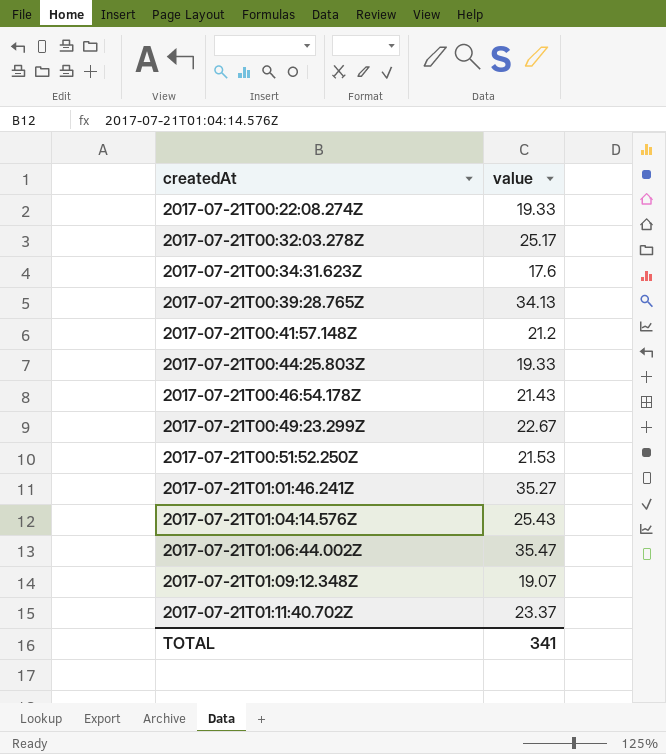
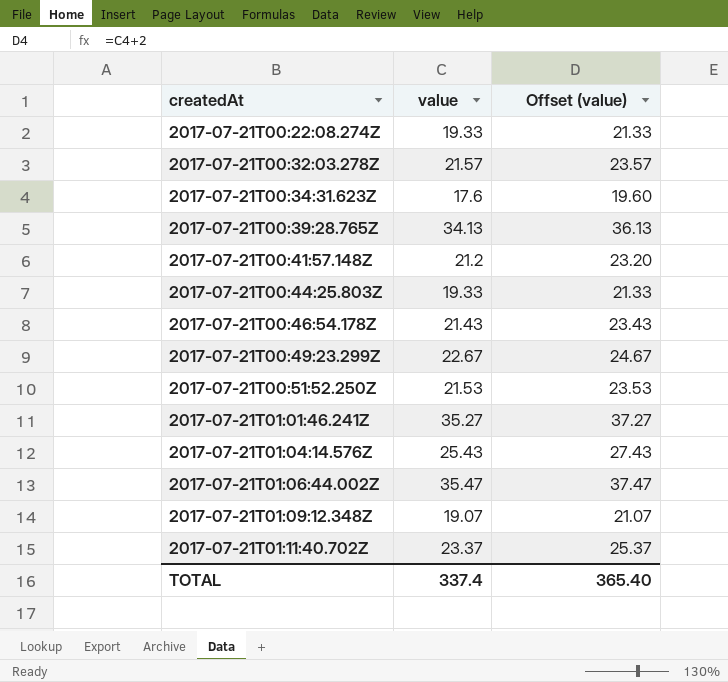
column Offset (value) | formula: none -> [value] + 2
2017-07-21T00:32:03.278Z | value: 25.17 -> 21.57
TOTAL | value: 341 -> 337.4

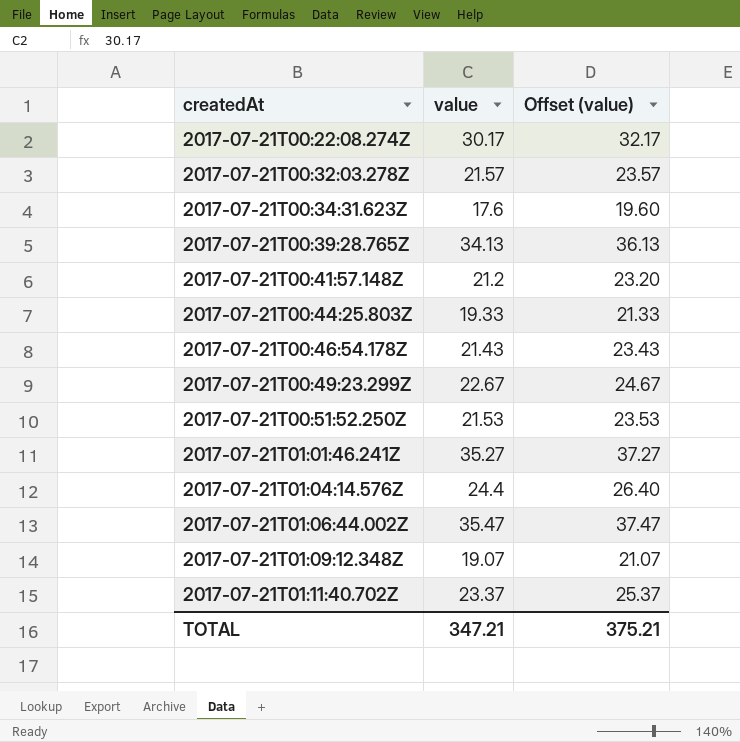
2017-07-21T00:22:08.274Z | value: 19.33 -> 30.17
2017-07-21T00:22:08.274Z | Offset (value): 21.33 -> 32.17
2017-07-21T01:04:14.576Z | value: 25.43 -> 24.4
2017-07-21T01:04:14.576Z | Offset (value): 27.43 -> 26.40
TOTAL | value: 337.4 -> 347.21
TOTAL | Offset (value): 365.40 -> 375.21

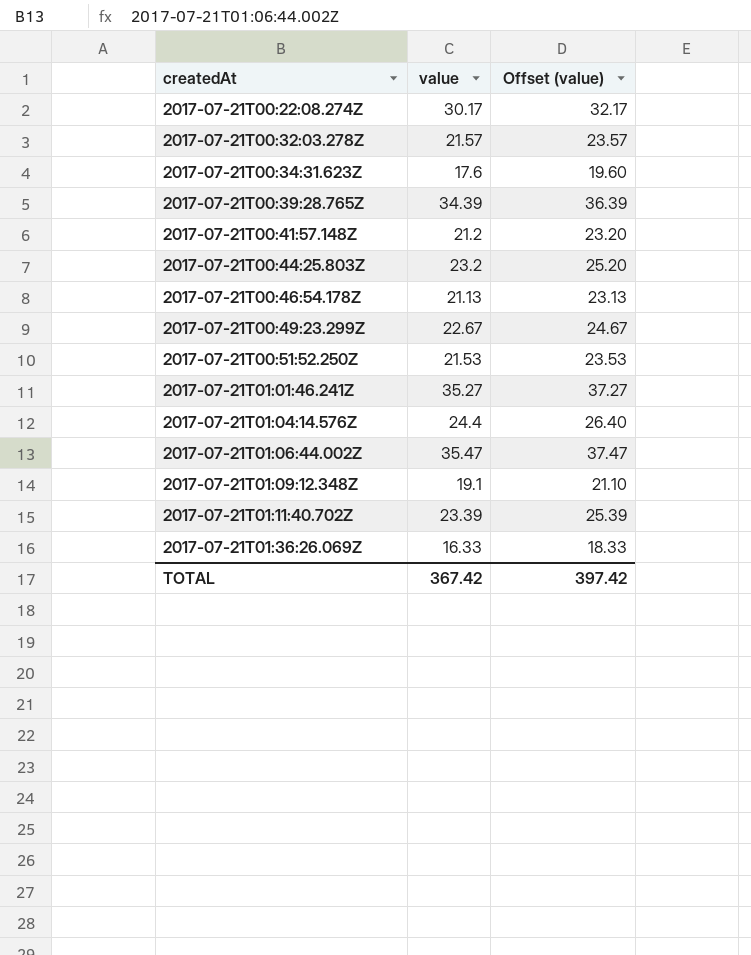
2017-07-21T00:39:28.765Z | value: 34.13 -> 34.39
2017-07-21T00:39:28.765Z | Offset (value): 36.13 -> 36.39
2017-07-21T00:44:25.803Z | value: 19.33 -> 23.2
2017-07-21T00:44:25.803Z | Offset (value): 21.33 -> 25.20
2017-07-21T00:46:54.178Z | value: 21.43 -> 21.13
2017-07-21T00:46:54.178Z | Offset (value): 23.43 -> 23.13
2017-07-21T01:09:12.348Z | value: 19.07 -> 19.1
2017-07-21T01:09:12.348Z | Offset (value): 21.07 -> 21.10
2017-07-21T01:11:40.702Z | value: 23.37 -> 23.39
2017-07-21T01:11:40.702Z | Offset (value): 25.37 -> 25.39
row 2017-07-21T01:36:26.069Z: none -> 16.33 | 18.33
TOTAL | value: 347.21 -> 367.42
TOTAL | Offset (value): 375.21 -> 397.42

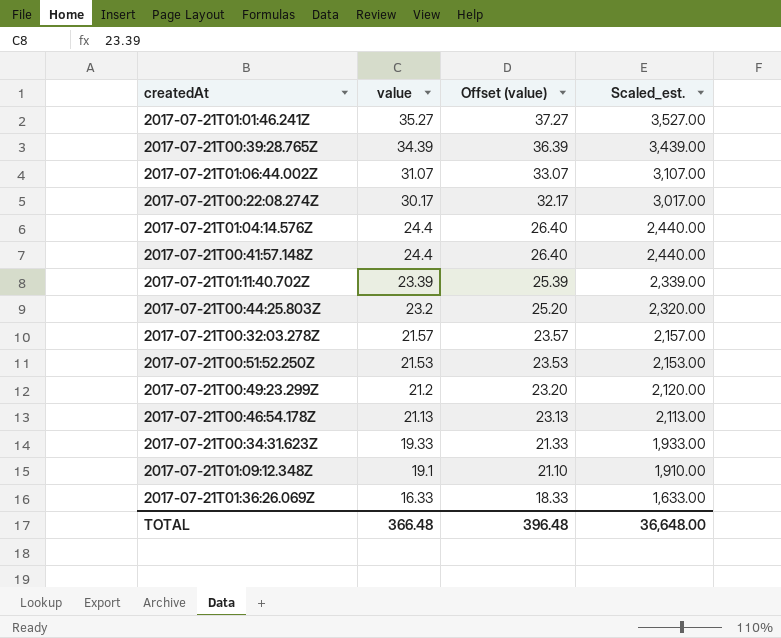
row order: createdAt ascending -> value descending
column Scaled_est. | formula: none -> [value] * 100
2017-07-21T01:06:44.002Z | value: 35.47 -> 31.07
2017-07-21T01:06:44.002Z | Offset (value): 37.47 -> 33.07
2017-07-21T00:41:57.148Z | value: 21.2 -> 24.4
2017-07-21T00:41:57.148Z | Offset (value): 23.20 -> 26.40
2017-07-21T00:49:23.299Z | value: 22.67 -> 21.2
2017-07-21T00:49:23.299Z | Offset (value): 24.67 -> 23.20
2017-07-21T00:34:31.623Z | value: 17.6 -> 19.33
2017-07-21T00:34:31.623Z | Offset (value): 19.60 -> 21.33
TOTAL | value: 367.42 -> 366.48
TOTAL | Offset (value): 397.42 -> 396.48

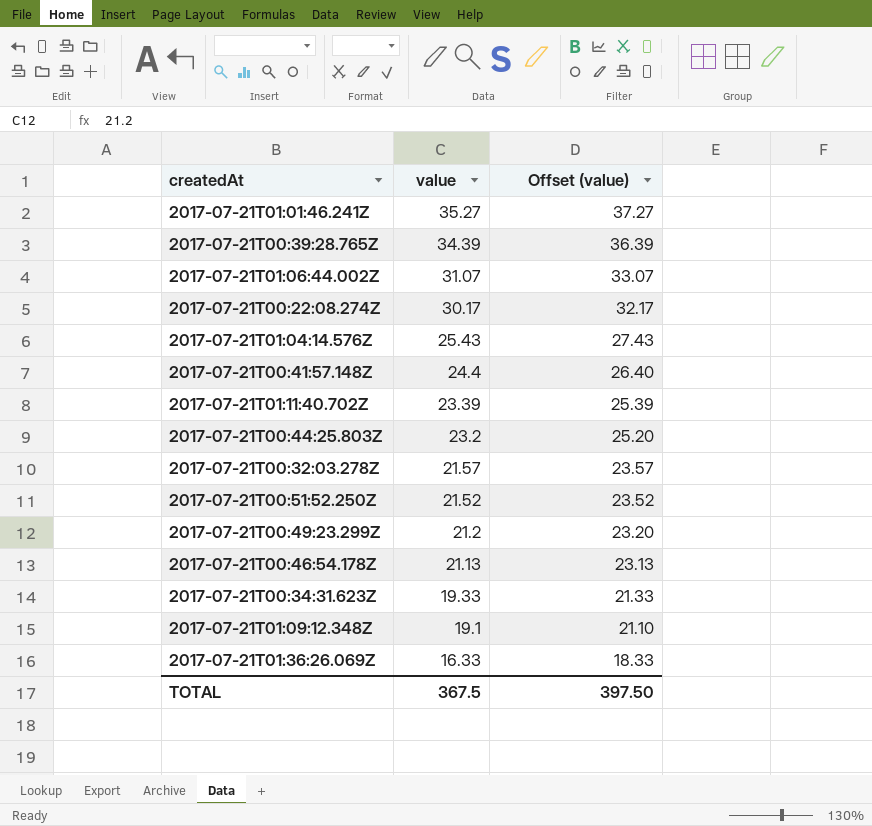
column Scaled_est. | formula: [value] * 100 -> none
2017-07-21T01:04:14.576Z | value: 24.4 -> 25.43
2017-07-21T01:04:14.576Z | Offset (value): 26.40 -> 27.43
2017-07-21T00:51:52.250Z | value: 21.53 -> 21.52
2017-07-21T00:51:52.250Z | Offset (value): 23.53 -> 23.52
TOTAL | value: 366.48 -> 367.5
TOTAL | Offset (value): 396.48 -> 397.50

